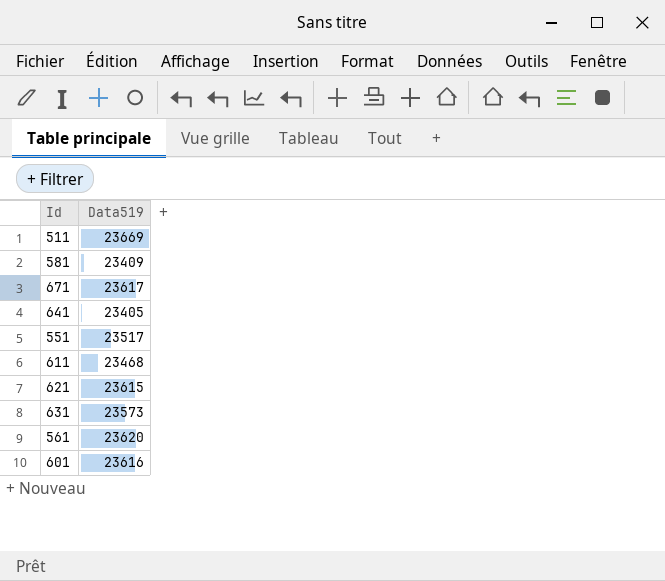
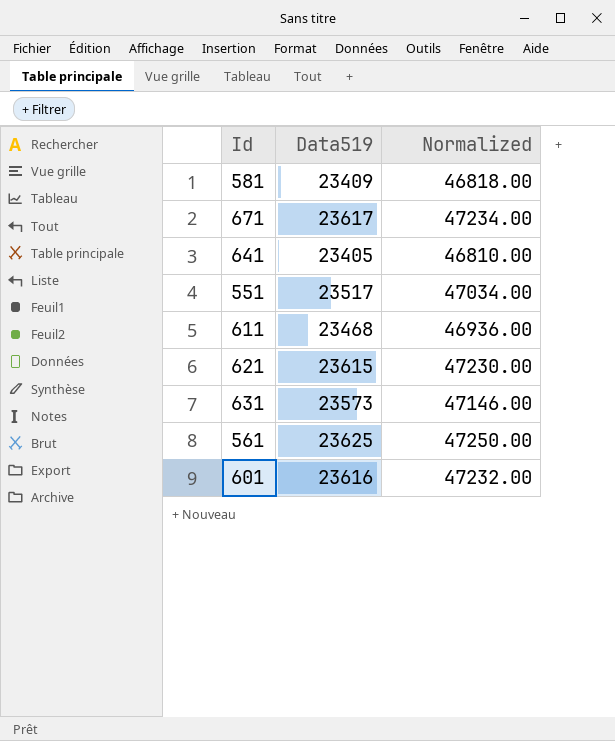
column Normalized | formula: none -> [Data519] * 2
row 511: 23669 -> none
561 | Data519: 23620 -> 23625

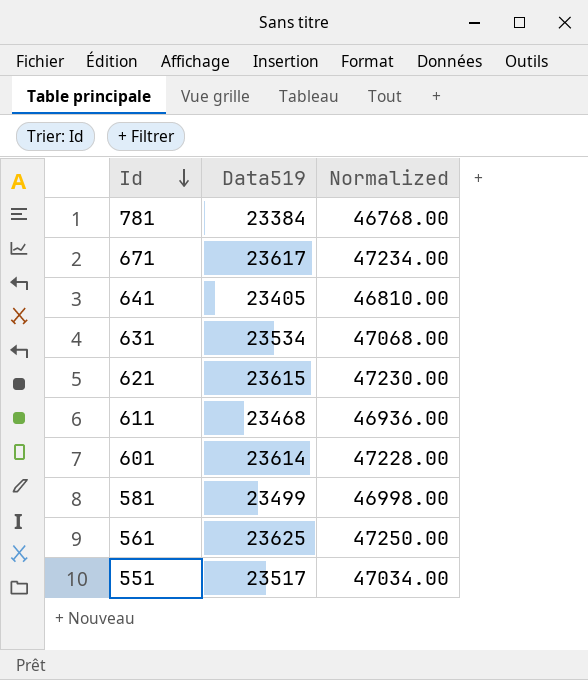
row order: none -> Id descending
row 781: none -> 23384 | 46768.00
631 | Data519: 23573 -> 23534
631 | Normalized: 47146.00 -> 47068.00
601 | Data519: 23616 -> 23614
601 | Normalized: 47232.00 -> 47228.00
581 | Data519: 23409 -> 23499
581 | Normalized: 46818.00 -> 46998.00

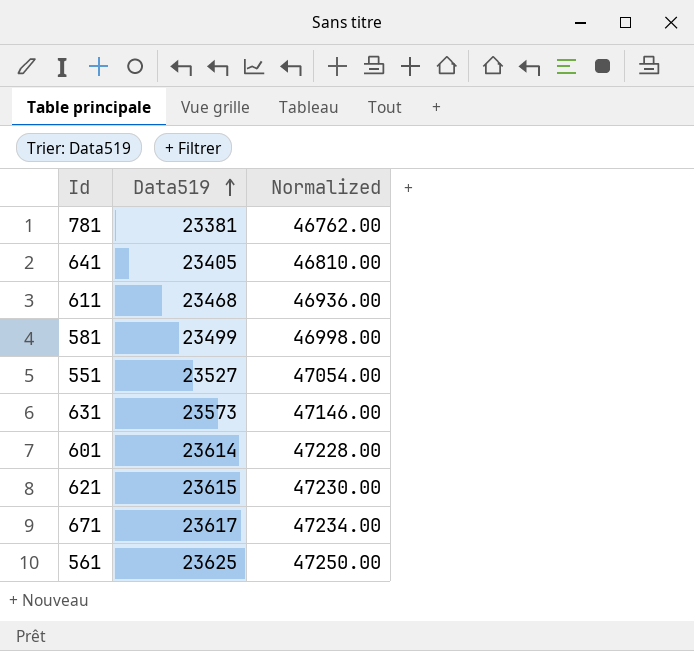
row order: Id descending -> Data519 ascending
781 | Data519: 23384 -> 23381
781 | Normalized: 46768.00 -> 46762.00
551 | Data519: 23517 -> 23527
551 | Normalized: 47034.00 -> 47054.00
631 | Data519: 23534 -> 23573
631 | Normalized: 47068.00 -> 47146.00

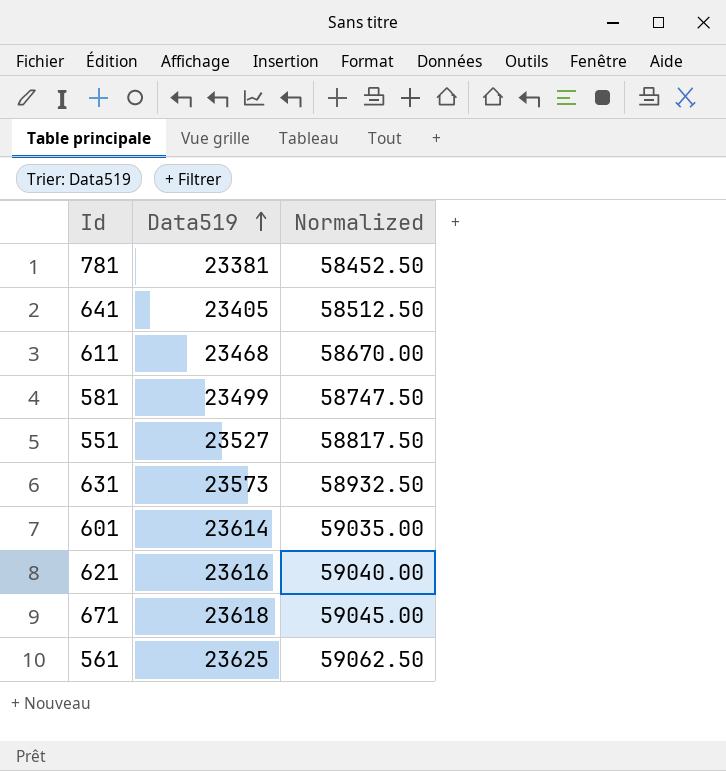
column Normalized | formula: [Data519] * 2 -> [Data519] * 2.5
621 | Data519: 23615 -> 23616
671 | Data519: 23617 -> 23618

